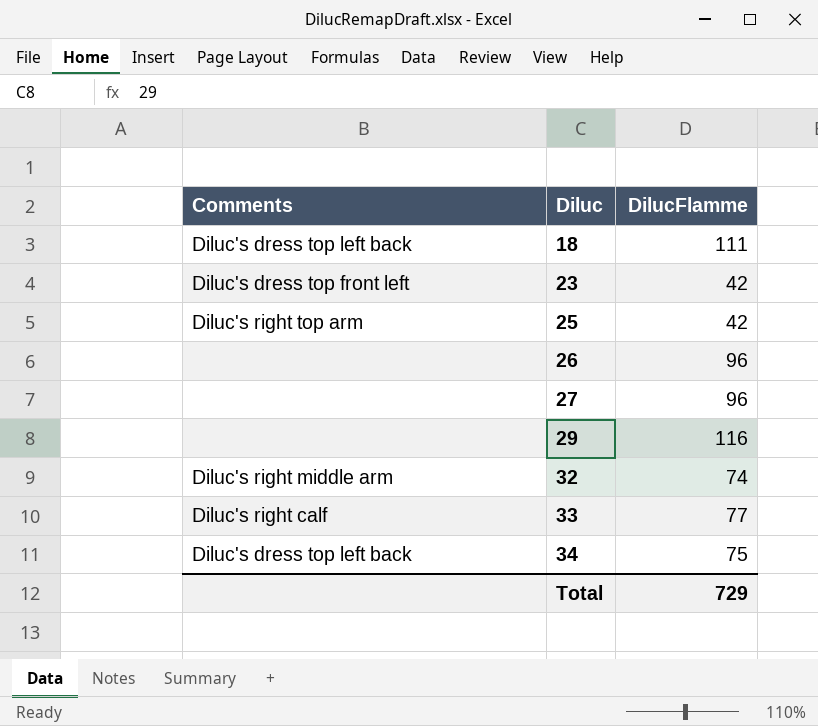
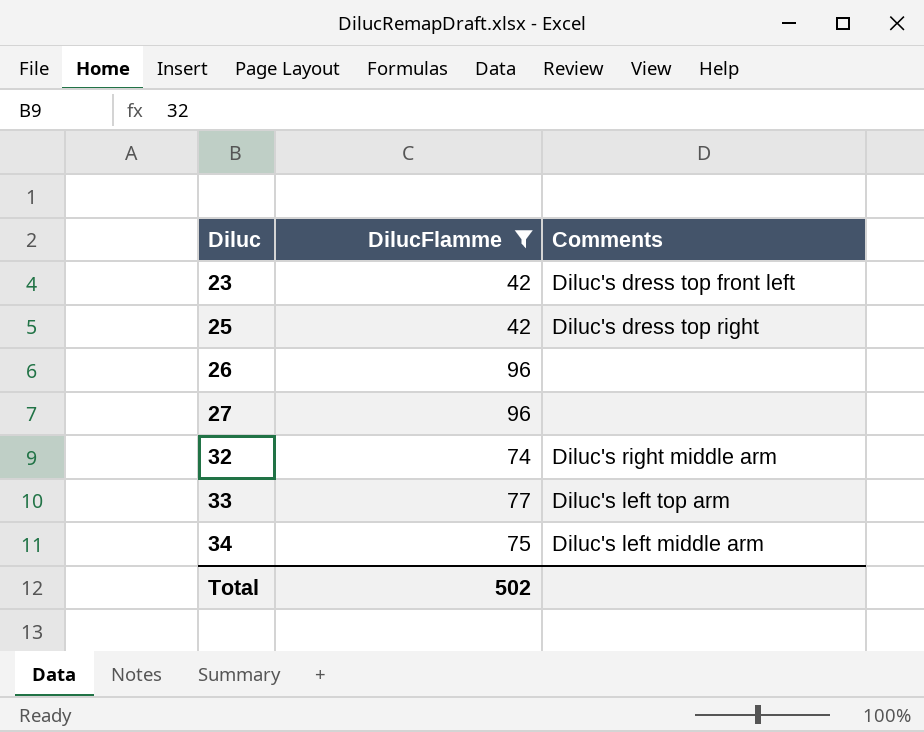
filter: none -> DilucFlamme <= 96
column Comments | position: 1 -> 3
25 | Comments: Diluc's right top arm -> Diluc's dress top right
33 | Comments: Diluc's right calf -> Diluc's left top arm
34 | Comments: Diluc's dress top left back -> Diluc's left middle arm
Total | DilucFlamme: 729 -> 502

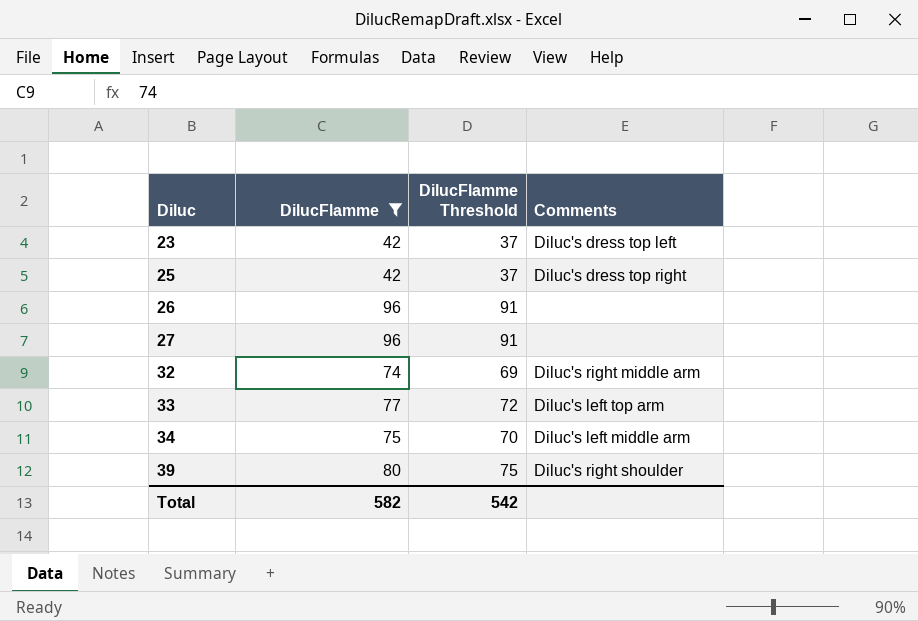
column DilucFlamme Threshold | formula: none -> [DilucFlamme] - 5
23 | Comments: Diluc's dress top front left -> Diluc's dress top left
row 39: none -> 80 | 75 | Diluc's right shoulder
Total | DilucFlamme: 502 -> 582

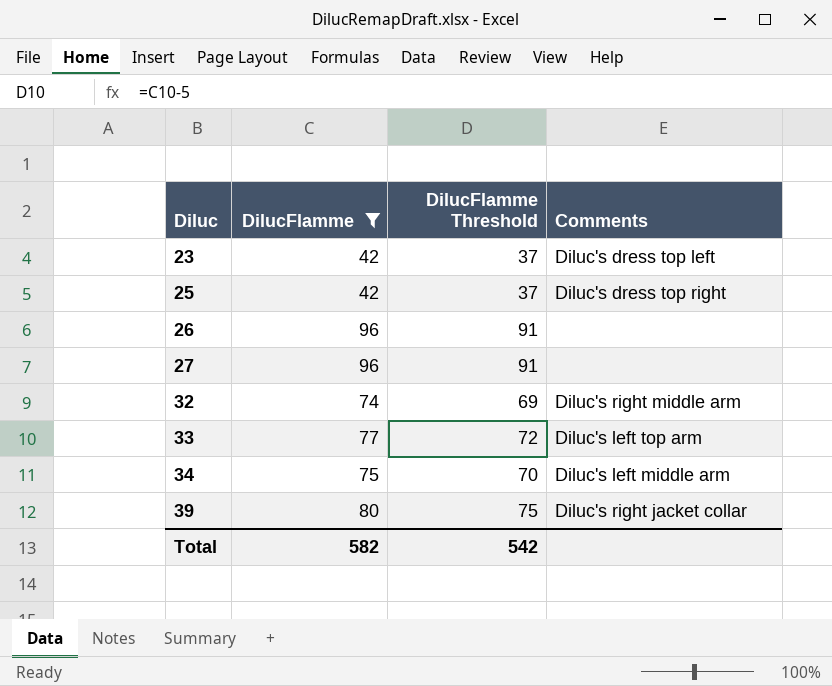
39 | Comments: Diluc's right shoulder -> Diluc's right jacket collar

